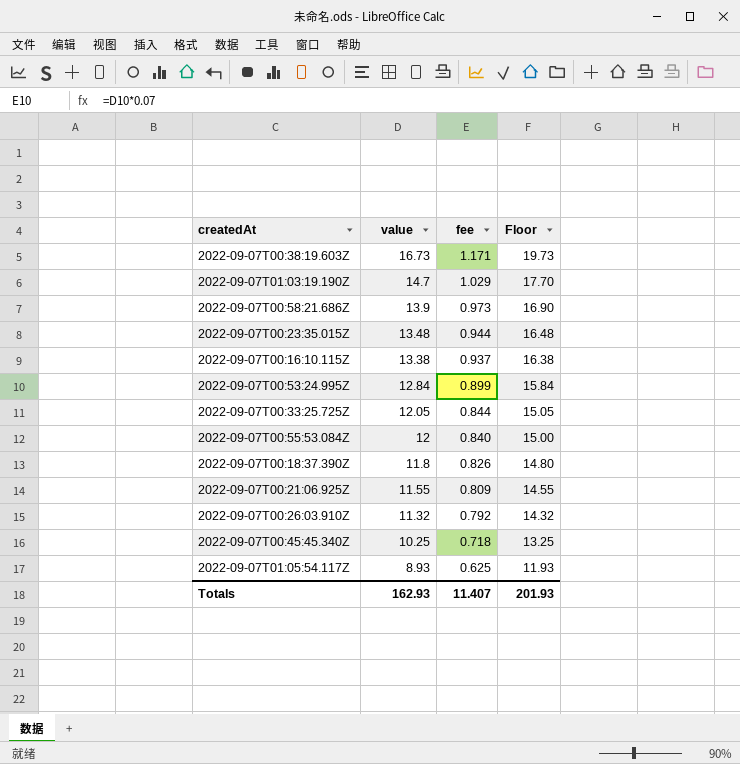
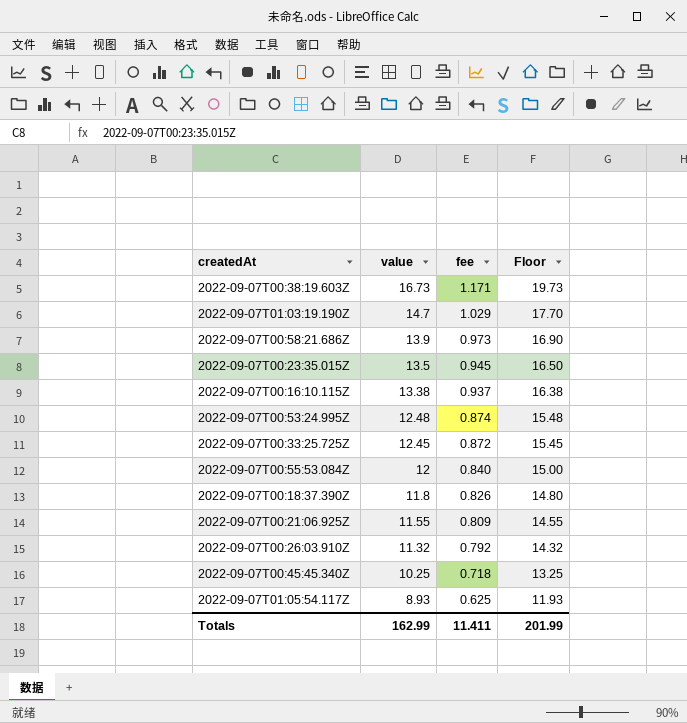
2022-09-07T00:23:35.015Z | value: 13.48 -> 13.5
2022-09-07T00:23:35.015Z | fee: 0.944 -> 0.945
2022-09-07T00:23:35.015Z | Floor: 16.48 -> 16.50
2022-09-07T00:53:24.995Z | value: 12.84 -> 12.48
2022-09-07T00:53:24.995Z | fee: 0.899 -> 0.874
2022-09-07T00:53:24.995Z | Floor: 15.84 -> 15.48
2022-09-07T00:33:25.725Z | value: 12.05 -> 12.45
2022-09-07T00:33:25.725Z | fee: 0.844 -> 0.872
2022-09-07T00:33:25.725Z | Floor: 15.05 -> 15.45
Totals | value: 162.93 -> 162.99
Totals | fee: 11.407 -> 11.411
Totals | Floor: 201.93 -> 201.99

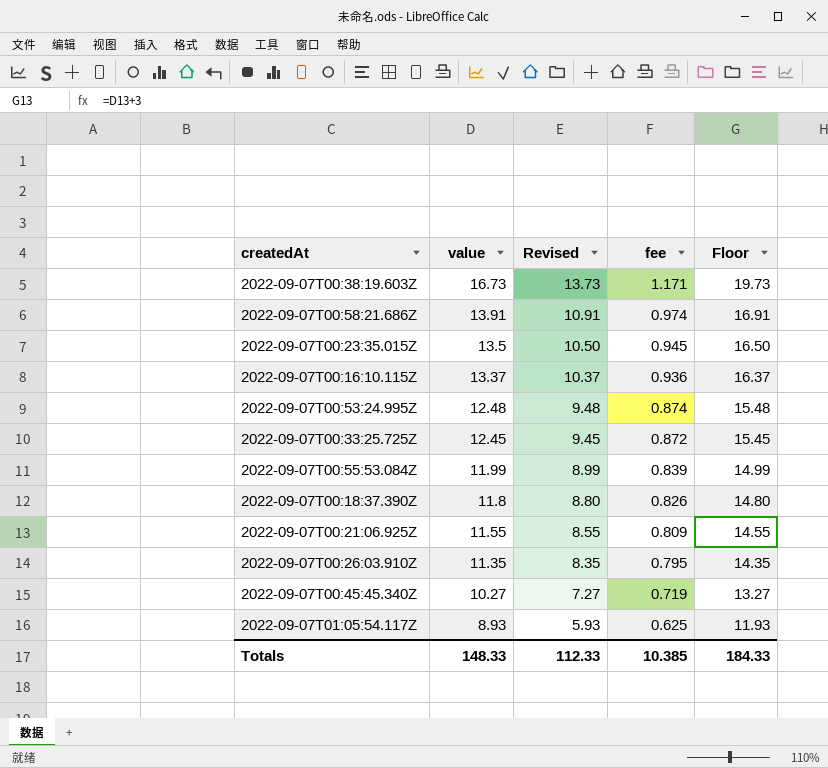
column Revised | formula: none -> [value] - 3
row 2022-09-07T01:03:19.190Z: 14.7 | 1.029 | 17.70 -> none
2022-09-07T00:58:21.686Z | value: 13.9 -> 13.91
2022-09-07T00:58:21.686Z | fee: 0.973 -> 0.974
2022-09-07T00:58:21.686Z | Floor: 16.90 -> 16.91
2022-09-07T00:16:10.115Z | value: 13.38 -> 13.37
2022-09-07T00:16:10.115Z | fee: 0.937 -> 0.936
2022-09-07T00:16:10.115Z | Floor: 16.38 -> 16.37
2022-09-07T00:55:53.084Z | value: 12 -> 11.99
2022-09-07T00:55:53.084Z | fee: 0.840 -> 0.839
2022-09-07T00:55:53.084Z | Floor: 15.00 -> 14.99
2022-09-07T00:26:03.910Z | value: 11.32 -> 11.35
2022-09-07T00:26:03.910Z | fee: 0.792 -> 0.795
2022-09-07T00:26:03.910Z | Floor: 14.32 -> 14.35
2022-09-07T00:45:45.340Z | value: 10.25 -> 10.27
2022-09-07T00:45:45.340Z | fee: 0.718 -> 0.719
2022-09-07T00:45:45.340Z | Floor: 13.25 -> 13.27
Totals | value: 162.99 -> 148.33
Totals | fee: 11.411 -> 10.385
Totals | Floor: 201.99 -> 184.33

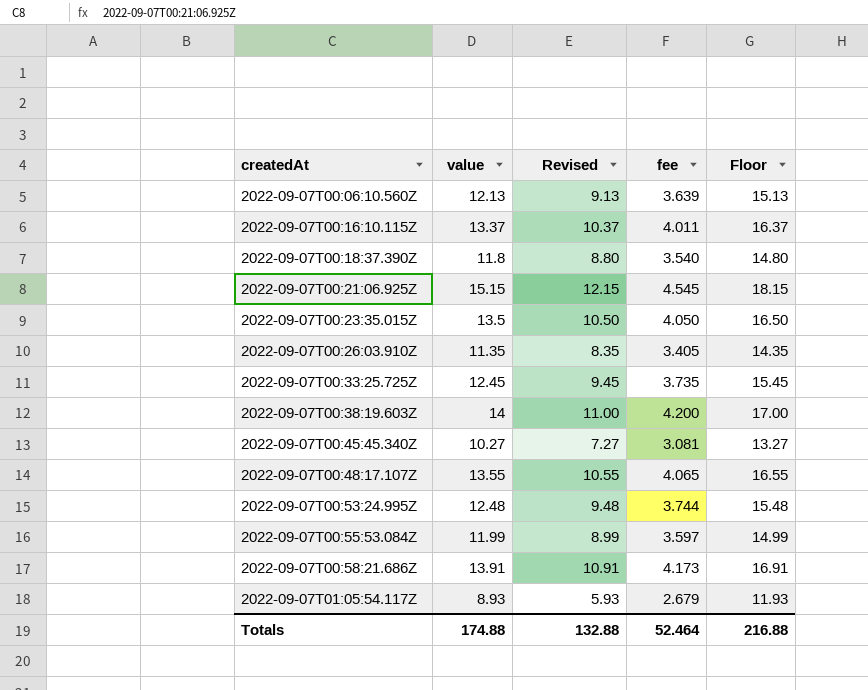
row order: value descending -> createdAt ascending
column fee | formula: [value] * 0.07 -> [value] * 0.3
row 2022-09-07T00:06:10.560Z: none -> 12.13 | 9.13 | 3.639 | 15.13
2022-09-07T00:21:06.925Z | value: 11.55 -> 15.15
2022-09-07T00:21:06.925Z | Revised: 8.55 -> 12.15
2022-09-07T00:21:06.925Z | Floor: 14.55 -> 18.15
2022-09-07T00:38:19.603Z | value: 16.73 -> 14
2022-09-07T00:38:19.603Z | Revised: 13.73 -> 11.00
2022-09-07T00:38:19.603Z | Floor: 19.73 -> 17.00
row 2022-09-07T00:48:17.107Z: none -> 13.55 | 10.55 | 4.065 | 16.55
Totals | value: 148.33 -> 174.88
Totals | Revised: 112.33 -> 132.88
Totals | fee: 10.385 -> 52.464
Totals | Floor: 184.33 -> 216.88

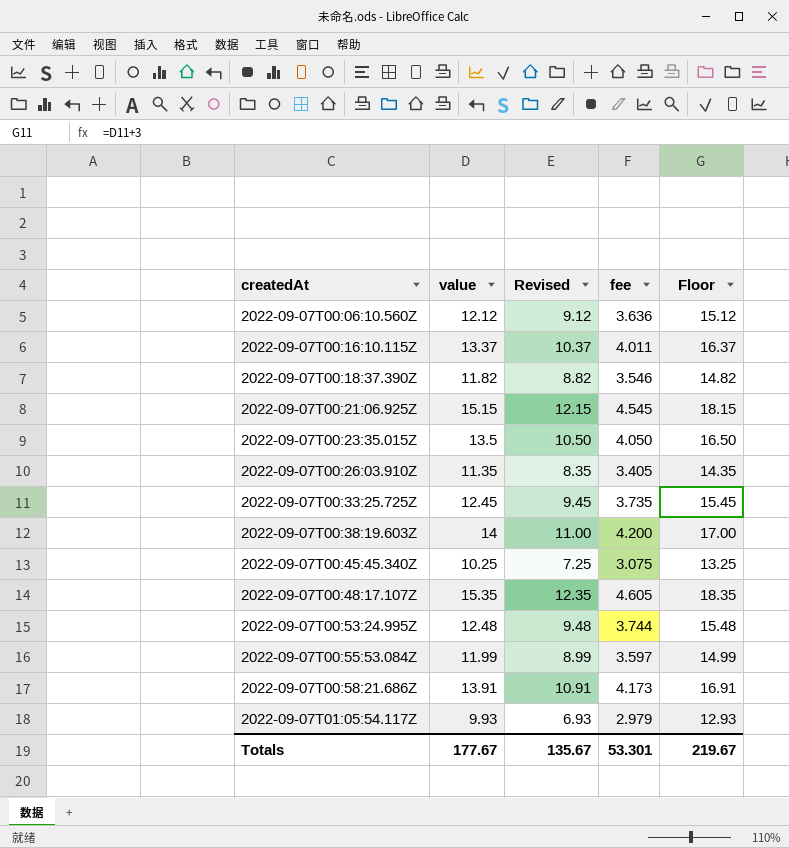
2022-09-07T00:06:10.560Z | value: 12.13 -> 12.12
2022-09-07T00:06:10.560Z | Revised: 9.13 -> 9.12
2022-09-07T00:06:10.560Z | fee: 3.639 -> 3.636
2022-09-07T00:06:10.560Z | Floor: 15.13 -> 15.12
2022-09-07T00:18:37.390Z | value: 11.8 -> 11.82
2022-09-07T00:18:37.390Z | Revised: 8.80 -> 8.82
2022-09-07T00:18:37.390Z | fee: 3.540 -> 3.546
2022-09-07T00:18:37.390Z | Floor: 14.80 -> 14.82
2022-09-07T00:45:45.340Z | value: 10.27 -> 10.25
2022-09-07T00:45:45.340Z | Revised: 7.27 -> 7.25
2022-09-07T00:45:45.340Z | fee: 3.081 -> 3.075
2022-09-07T00:45:45.340Z | Floor: 13.27 -> 13.25
2022-09-07T00:48:17.107Z | value: 13.55 -> 15.35
2022-09-07T00:48:17.107Z | Revised: 10.55 -> 12.35
2022-09-07T00:48:17.107Z | fee: 4.065 -> 4.605
2022-09-07T00:48:17.107Z | Floor: 16.55 -> 18.35
2022-09-07T01:05:54.117Z | value: 8.93 -> 9.93
2022-09-07T01:05:54.117Z | Revised: 5.93 -> 6.93
2022-09-07T01:05:54.117Z | fee: 2.679 -> 2.979
2022-09-07T01:05:54.117Z | Floor: 11.93 -> 12.93
Totals | value: 174.88 -> 177.67
Totals | Revised: 132.88 -> 135.67
Totals | fee: 52.464 -> 53.301
Totals | Floor: 216.88 -> 219.67

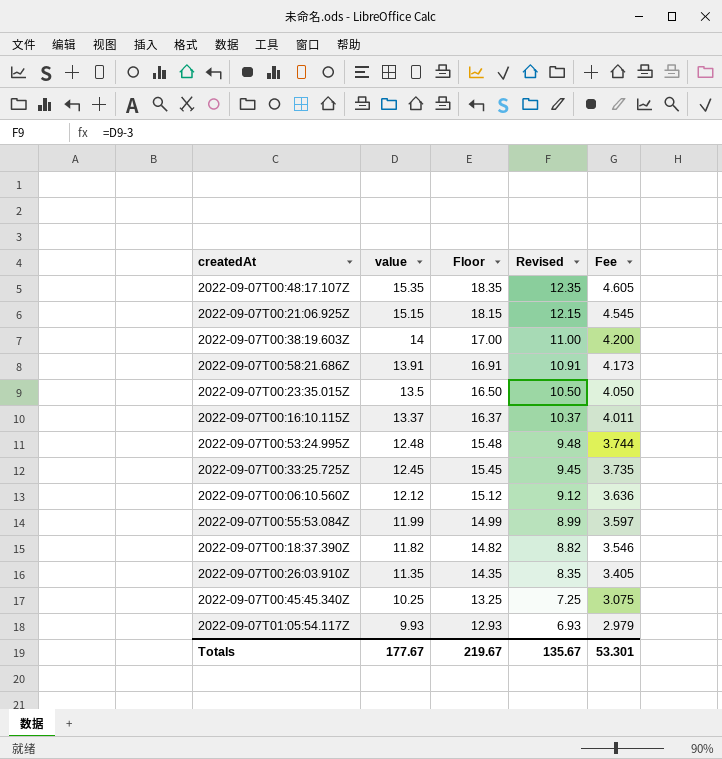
row order: createdAt ascending -> value descending
column Floor | position: 5 -> 3
column name: fee -> Fee

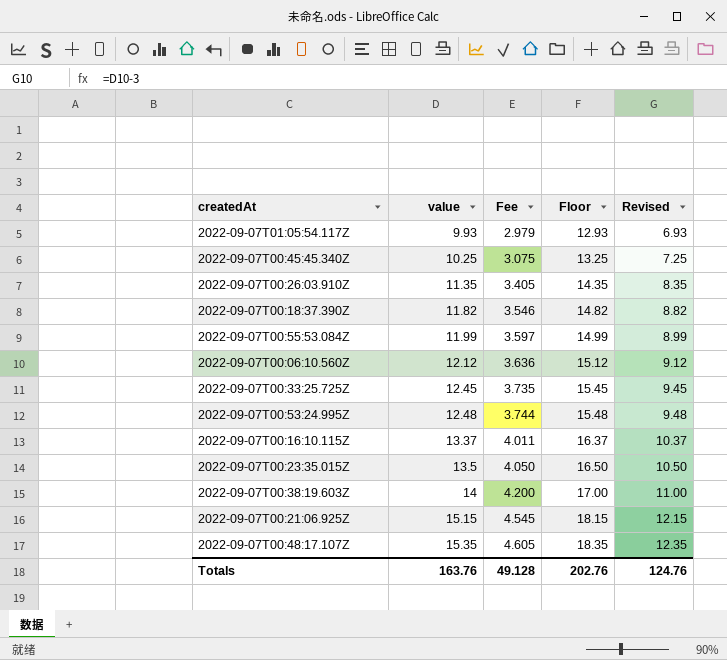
row order: value descending -> value ascending
column Fee | position: 5 -> 3
row 2022-09-07T00:58:21.686Z: 13.91 | 16.91 | 10.91 | 4.173 -> none
Totals | value: 177.67 -> 163.76
Totals | Fee: 53.301 -> 49.128
Totals | Floor: 219.67 -> 202.76
Totals | Revised: 135.67 -> 124.76

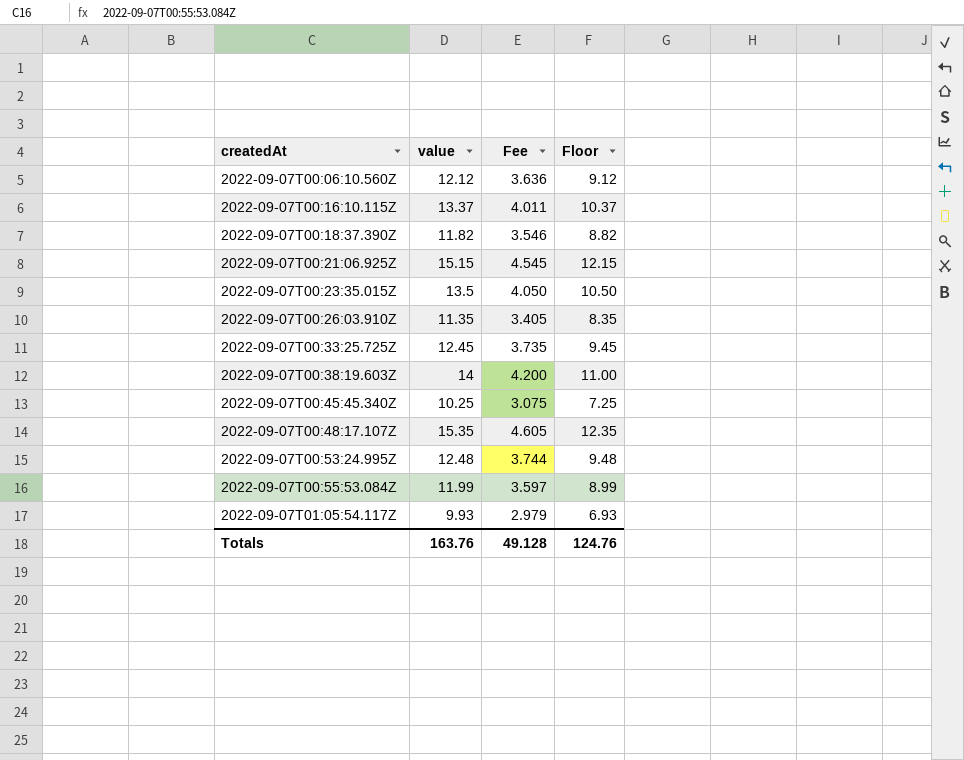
row order: value ascending -> createdAt ascending
column Revised | formula: [value] - 3 -> none
column Floor | formula: [value] + 3 -> [value] - 3
Totals | Floor: 202.76 -> 124.76

